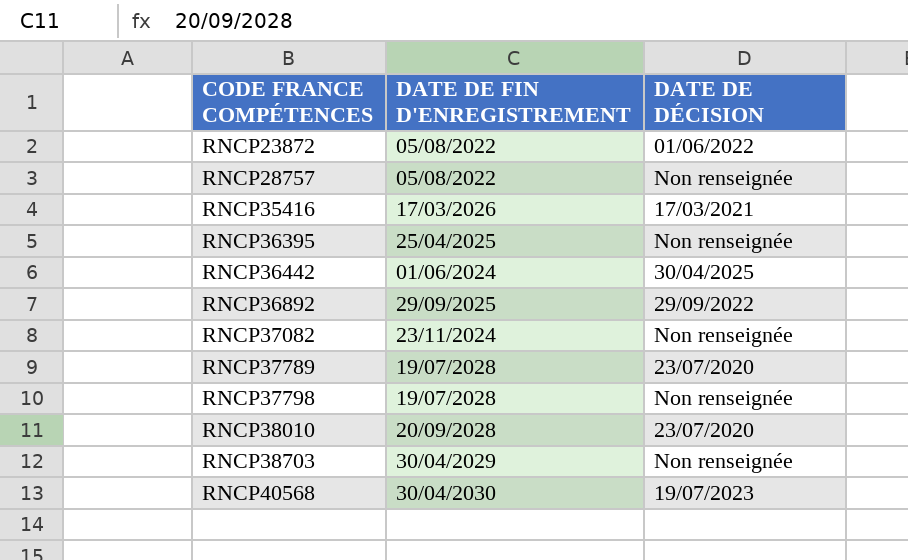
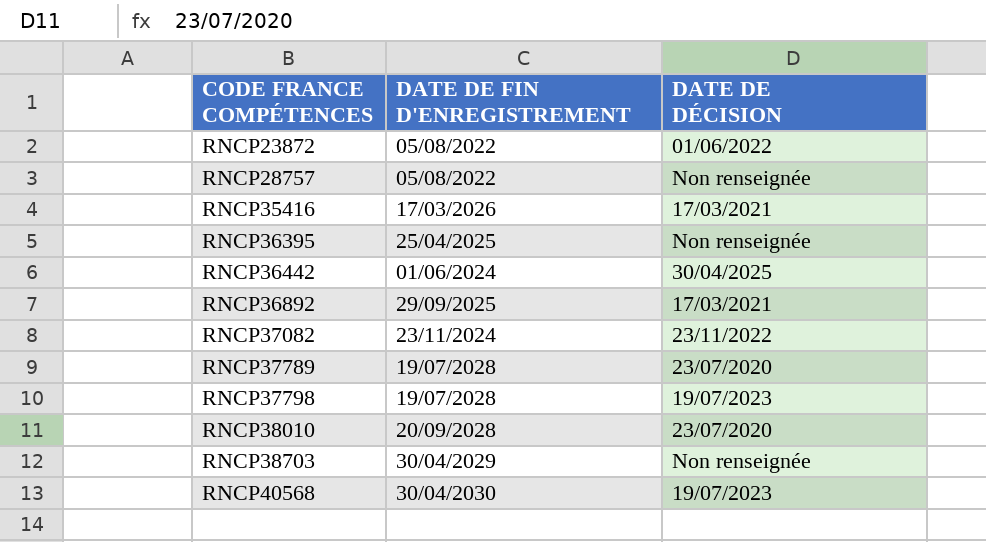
RNCP36892 | DATE DE DÉCISION: 29/09/2022 -> 17/03/2021
RNCP37082 | DATE DE DÉCISION: Non renseignée -> 23/11/2022
RNCP37798 | DATE DE DÉCISION: Non renseignée -> 19/07/2023

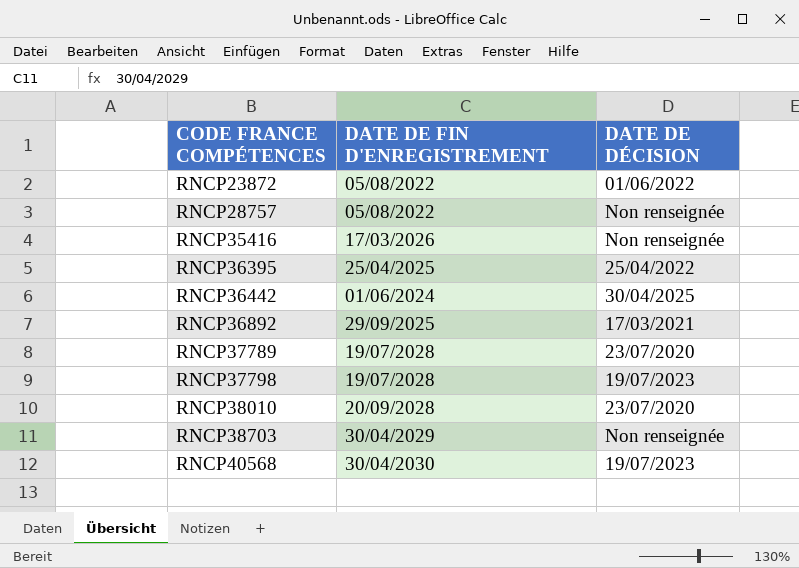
row RNCP37082: 23/11/2024 | 23/11/2022 -> none
RNCP35416 | DATE DE DÉCISION: 17/03/2021 -> Non renseignée
RNCP36395 | DATE DE DÉCISION: Non renseignée -> 25/04/2022

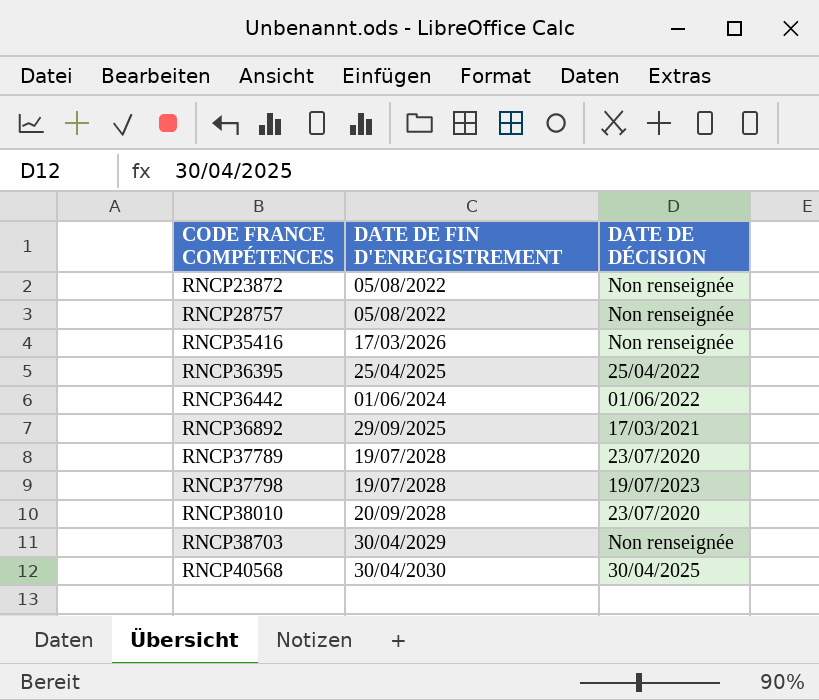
RNCP23872 | DATE DE DÉCISION: 01/06/2022 -> Non renseignée
RNCP36442 | DATE DE DÉCISION: 30/04/2025 -> 01/06/2022
RNCP40568 | DATE DE DÉCISION: 19/07/2023 -> 30/04/2025

